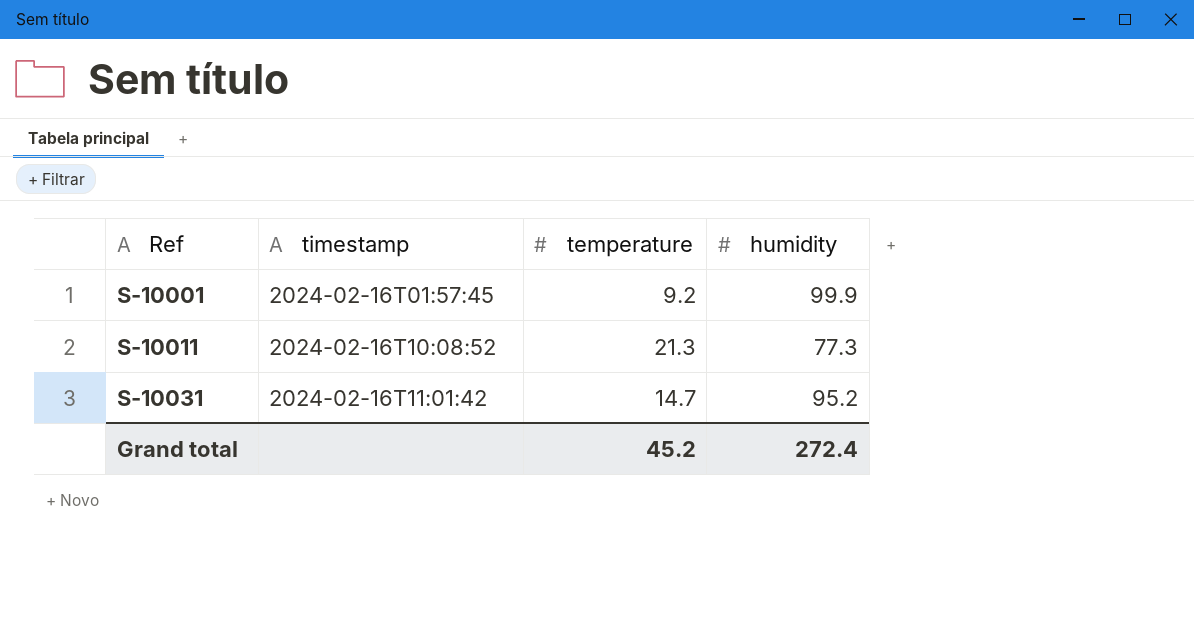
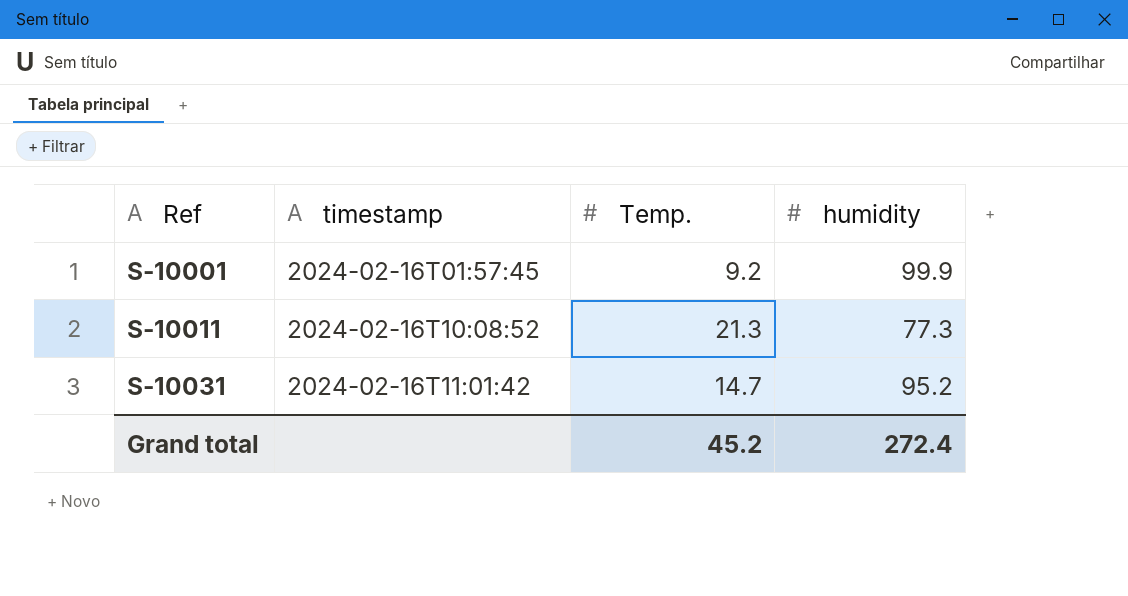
column name: temperature -> Temp.

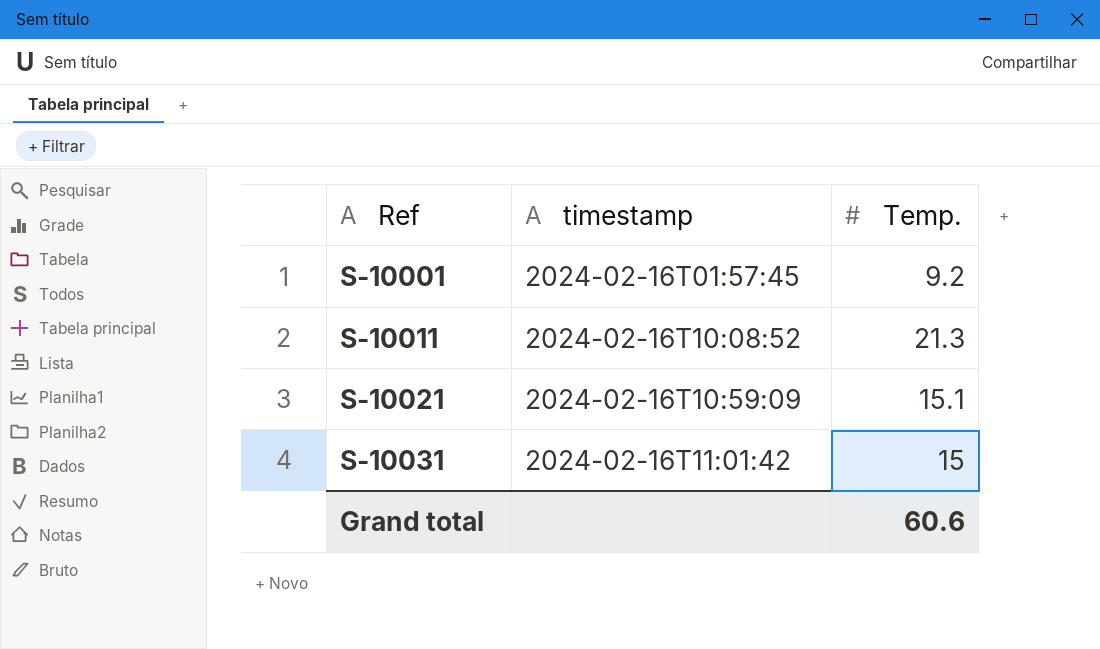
column humidity | position: 4 -> none
row S-10021: none -> 2024-02-16T10:59:09 | 15.1
S-10031 | Temp.: 14.7 -> 15
Grand total | Temp.: 45.2 -> 60.6

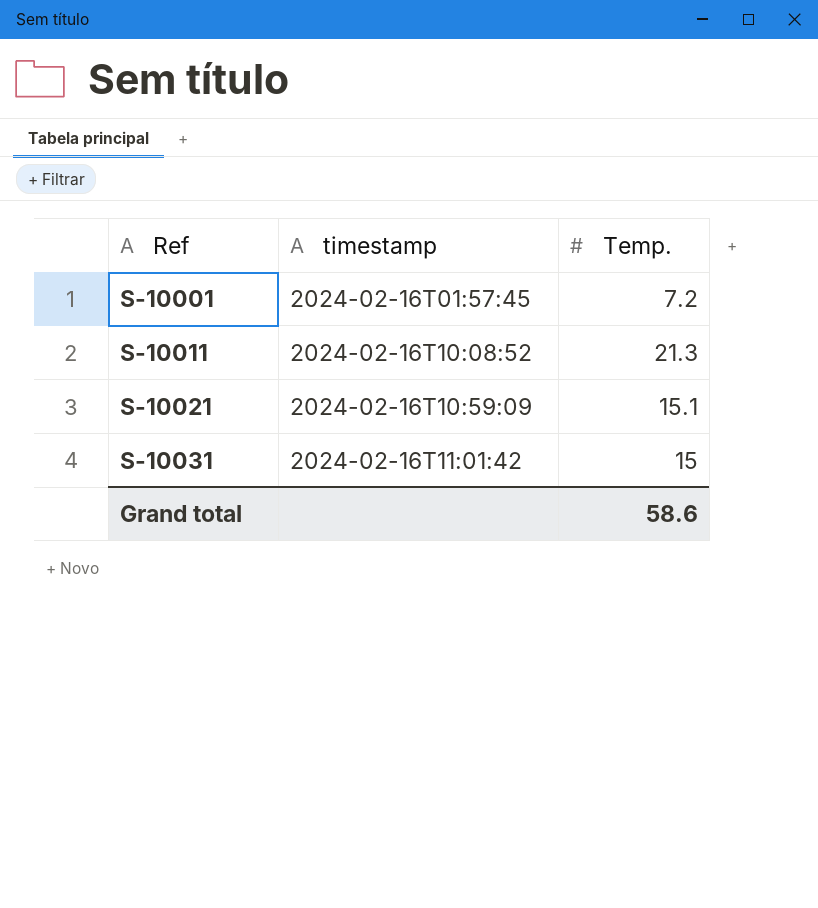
S-10001 | Temp.: 9.2 -> 7.2
Grand total | Temp.: 60.6 -> 58.6

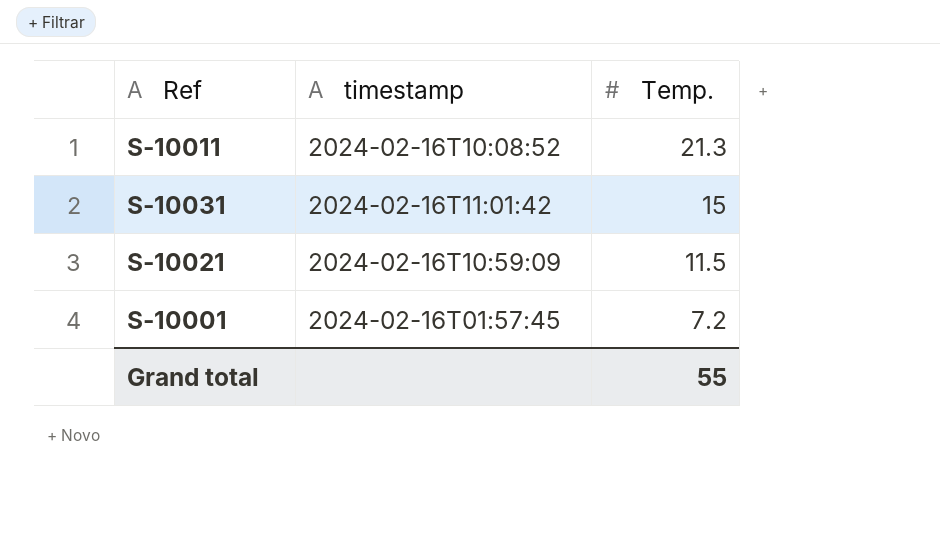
row order: Ref ascending -> Temp. descending
S-10021 | Temp.: 15.1 -> 11.5
Grand total | Temp.: 58.6 -> 55

